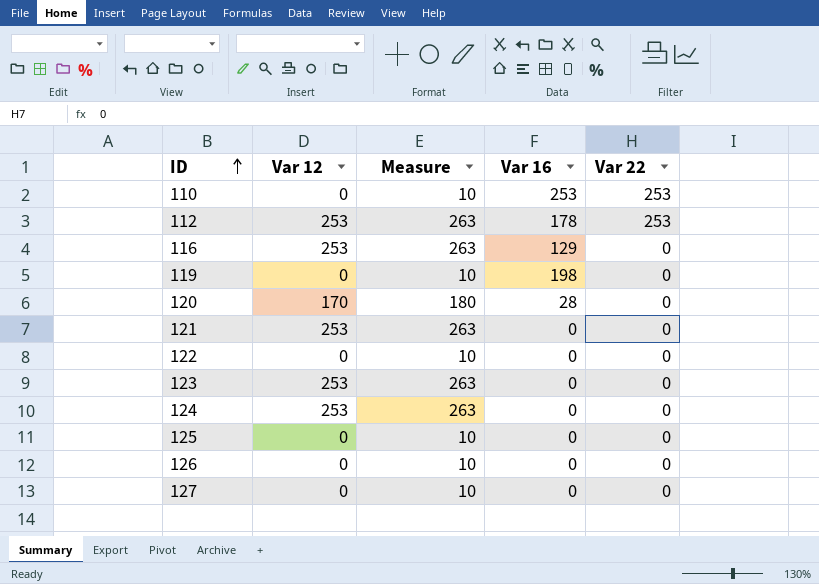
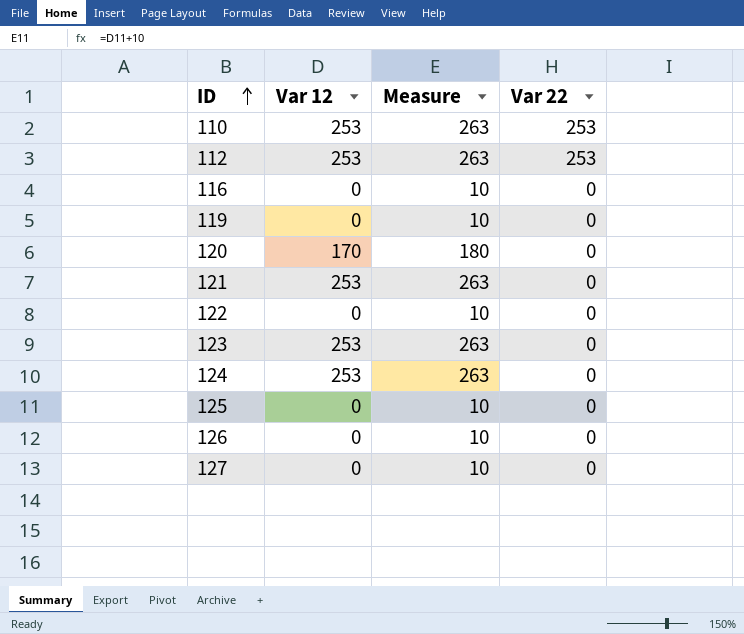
column Var 16 | position: 4 -> none
110 | Var 12: 0 -> 253
110 | Measure: 10 -> 263
116 | Var 12: 253 -> 0
116 | Measure: 263 -> 10

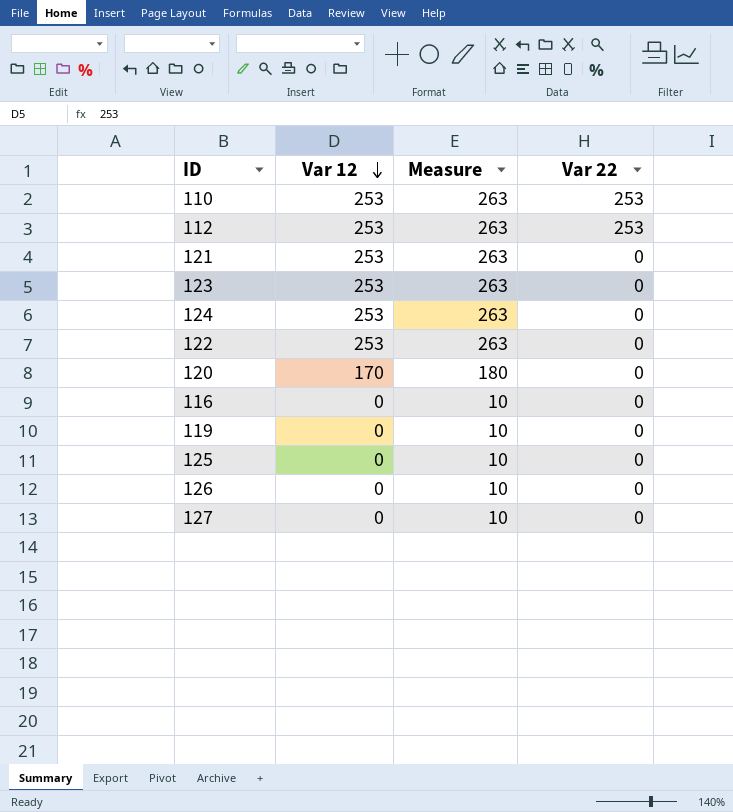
row order: ID ascending -> Var 12 descending
122 | Var 12: 0 -> 253
122 | Measure: 10 -> 263

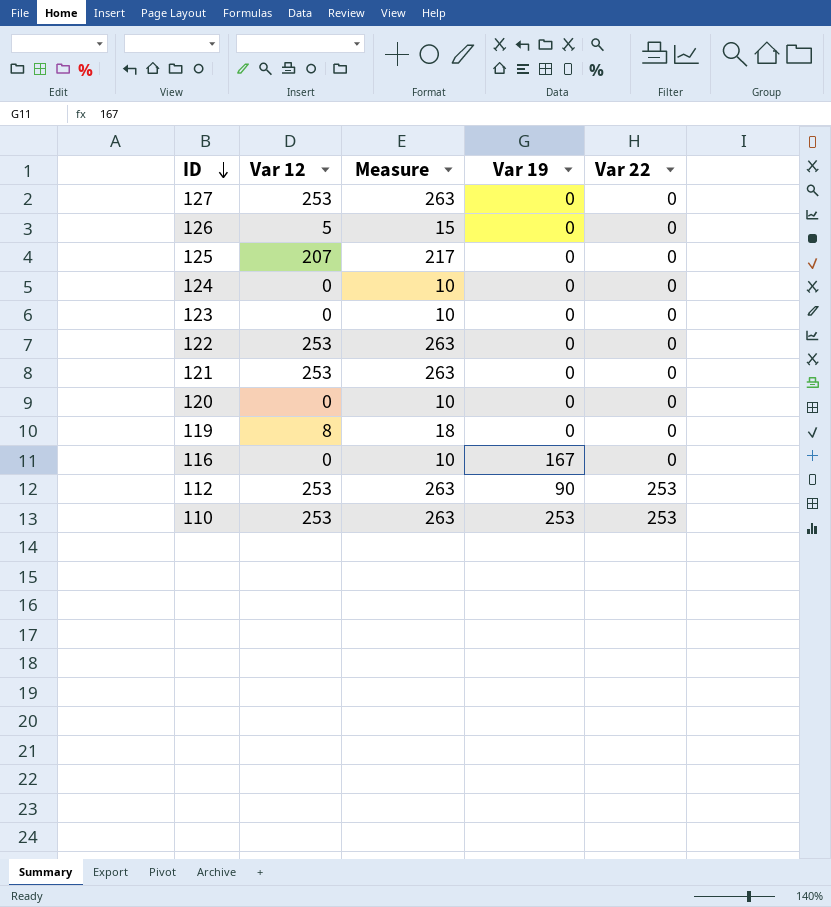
row order: Var 12 descending -> ID descending
column Var 19 | position: none -> 4
127 | Var 12: 0 -> 253
127 | Measure: 10 -> 263
126 | Var 12: 0 -> 5
126 | Measure: 10 -> 15
125 | Var 12: 0 -> 207
125 | Measure: 10 -> 217
124 | Var 12: 253 -> 0
124 | Measure: 263 -> 10
123 | Var 12: 253 -> 0
123 | Measure: 263 -> 10
120 | Var 12: 170 -> 0
120 | Measure: 180 -> 10
119 | Var 12: 0 -> 8
119 | Measure: 10 -> 18

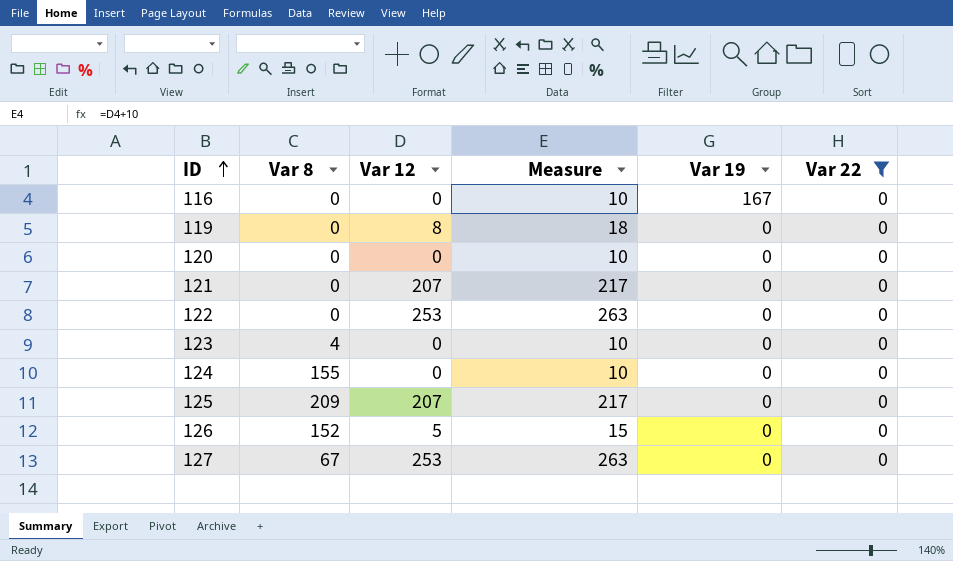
filter: none -> Var 22 = 0
row order: ID descending -> ID ascending
column Var 8 | position: none -> 2
121 | Var 12: 253 -> 207
121 | Measure: 263 -> 217

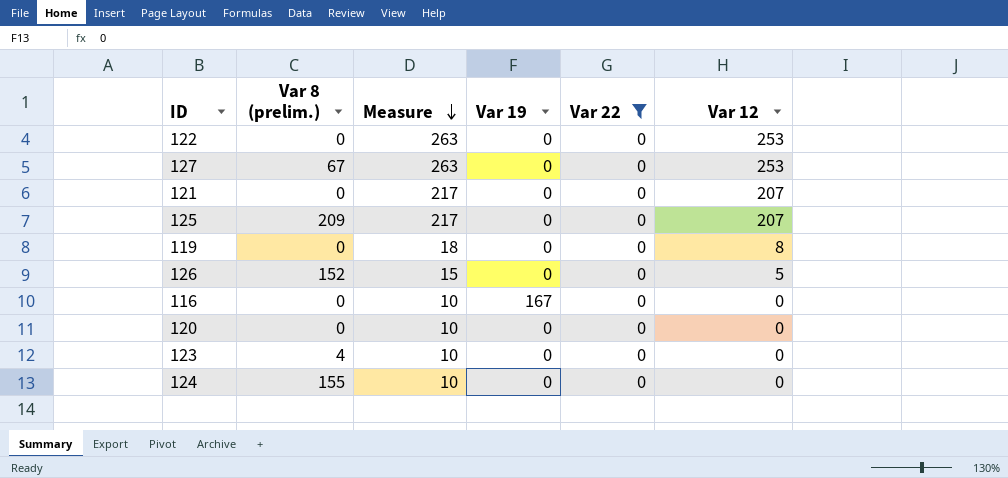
row order: ID ascending -> Measure descending
column name: Var 8 -> Var 8 (prelim.)
column Var 12 | position: 3 -> 6

